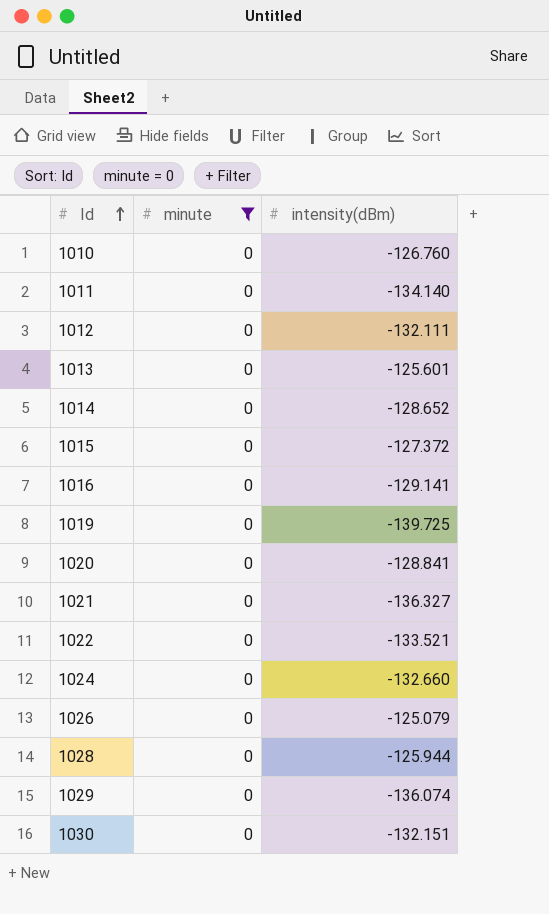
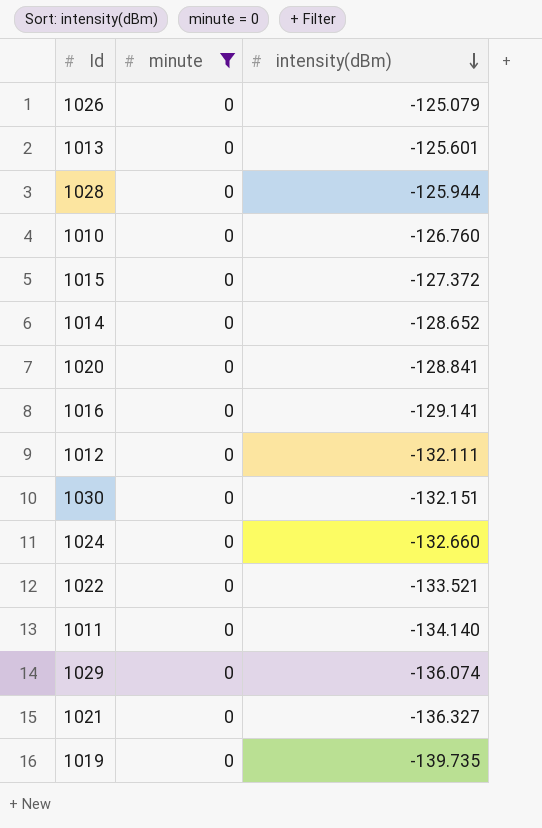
row order: Id ascending -> intensity(dBm) descending
1019 | intensity(dBm): -139.725 -> -139.735

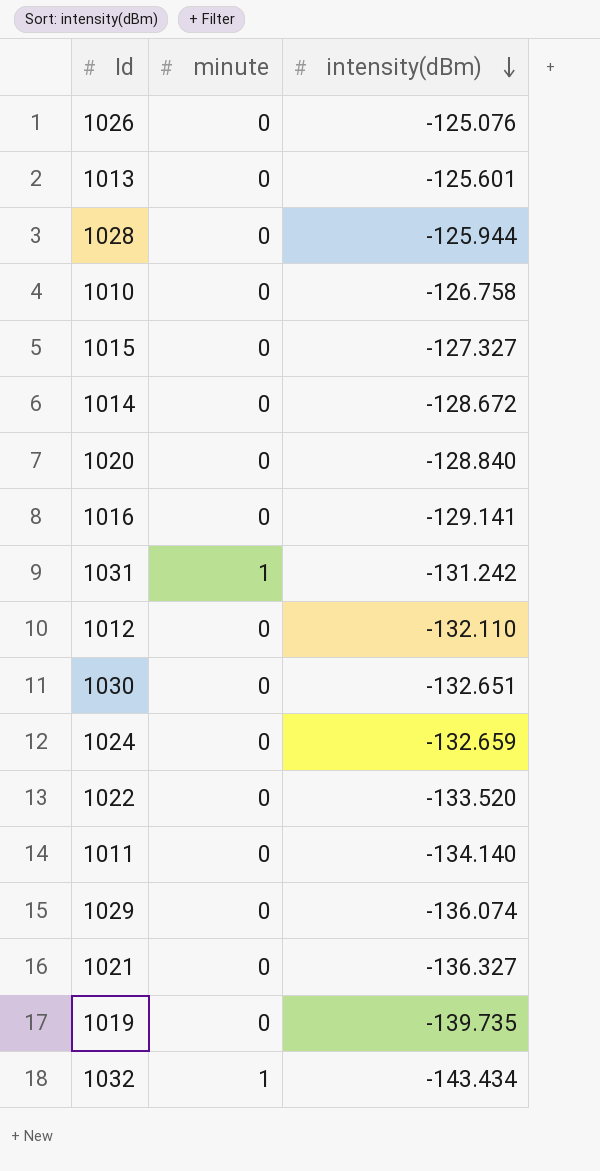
filter: minute = 0 -> none
1026 | intensity(dBm): -125.079 -> -125.076
1010 | intensity(dBm): -126.760 -> -126.758
1015 | intensity(dBm): -127.372 -> -127.327
1014 | intensity(dBm): -128.652 -> -128.672
1020 | intensity(dBm): -128.841 -> -128.840
1012 | intensity(dBm): -132.111 -> -132.110
1030 | intensity(dBm): -132.151 -> -132.651
1024 | intensity(dBm): -132.660 -> -132.659
1022 | intensity(dBm): -133.521 -> -133.520

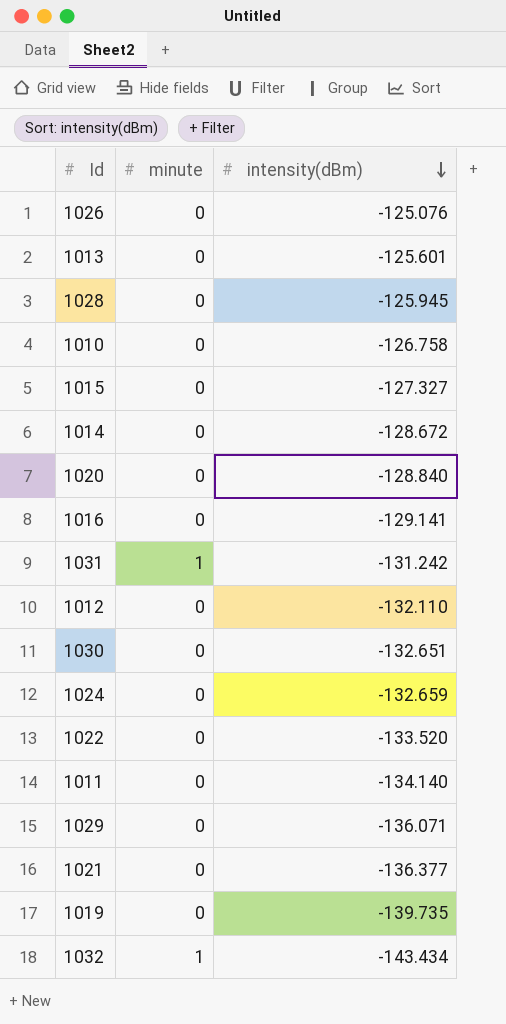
1028 | intensity(dBm): -125.944 -> -125.945
1029 | intensity(dBm): -136.074 -> -136.071
1021 | intensity(dBm): -136.327 -> -136.377

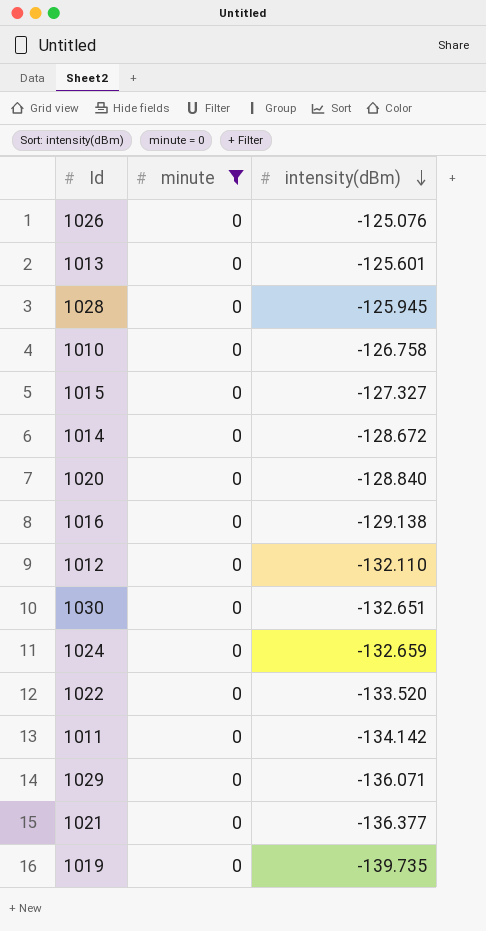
filter: none -> minute = 0
1016 | intensity(dBm): -129.141 -> -129.138
1011 | intensity(dBm): -134.140 -> -134.142

